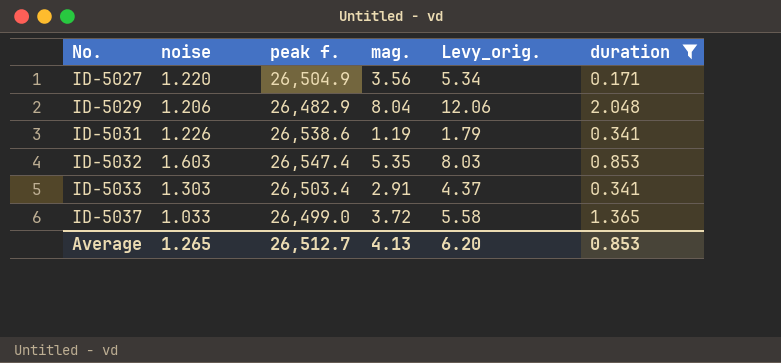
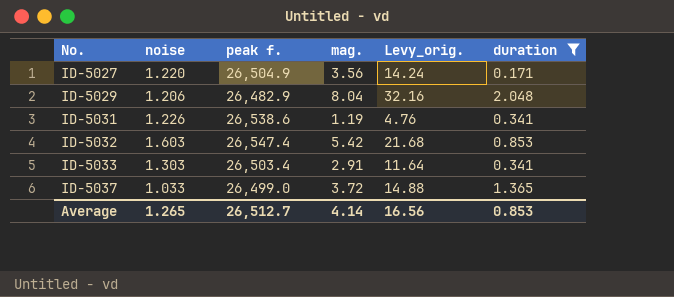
column Levy_orig. | formula: [mag.] * 1.5 -> [mag.] * 4
ID-5032 | mag.: 5.35 -> 5.42
Average | mag.: 4.13 -> 4.14
Average | Levy_orig.: 6.20 -> 16.56

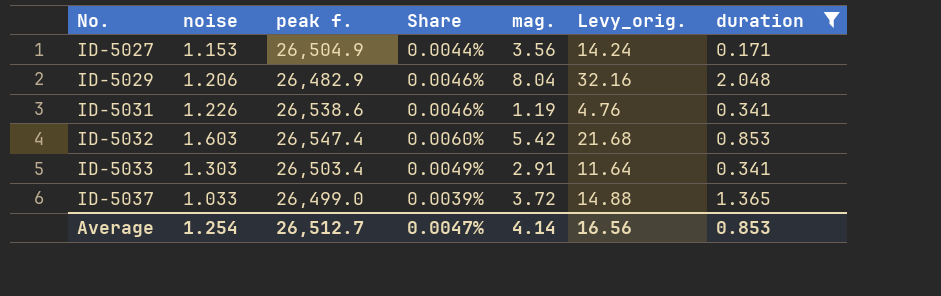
column Share | formula: none -> [noise] / [peak f.]
ID-5027 | noise: 1.220 -> 1.153
Average | noise: 1.265 -> 1.254

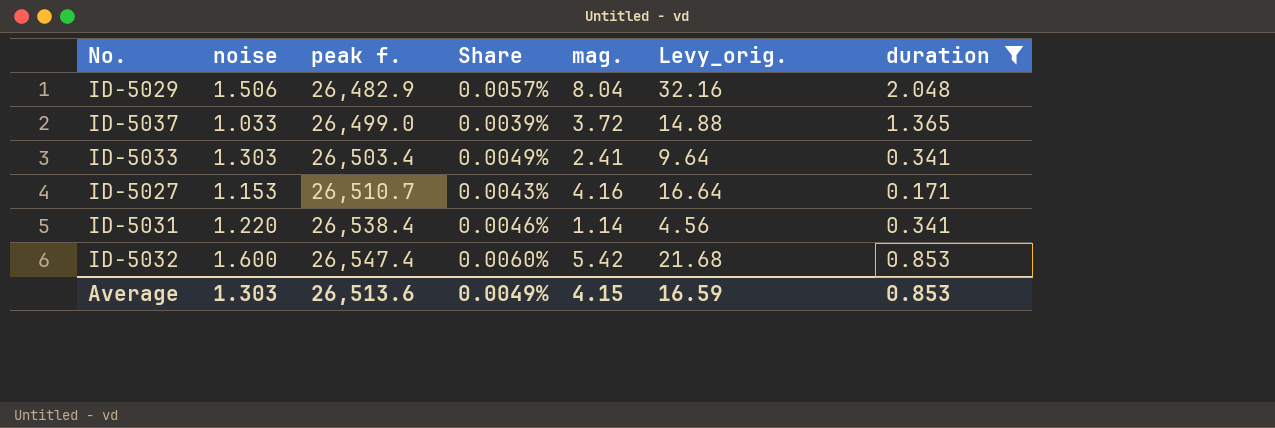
row order: No. ascending -> peak f. ascending
ID-5029 | noise: 1.206 -> 1.506
ID-5029 | Share: 0.0046% -> 0.0057%
ID-5033 | mag.: 2.91 -> 2.41
ID-5033 | Levy_orig.: 11.64 -> 9.64
ID-5027 | peak f.: 26,504.9 -> 26,510.7
ID-5027 | Share: 0.0044% -> 0.0043%
ID-5027 | mag.: 3.56 -> 4.16
ID-5027 | Levy_orig.: 14.24 -> 16.64
ID-5031 | noise: 1.226 -> 1.220
ID-5031 | peak f.: 26,538.6 -> 26,538.4
ID-5031 | mag.: 1.19 -> 1.14
ID-5031 | Levy_orig.: 4.76 -> 4.56
ID-5032 | noise: 1.603 -> 1.600
Average | noise: 1.254 -> 1.303
Average | peak f.: 26,512.7 -> 26,513.6
Average | Share: 0.0047% -> 0.0049%
Average | mag.: 4.14 -> 4.15
Average | Levy_orig.: 16.56 -> 16.59

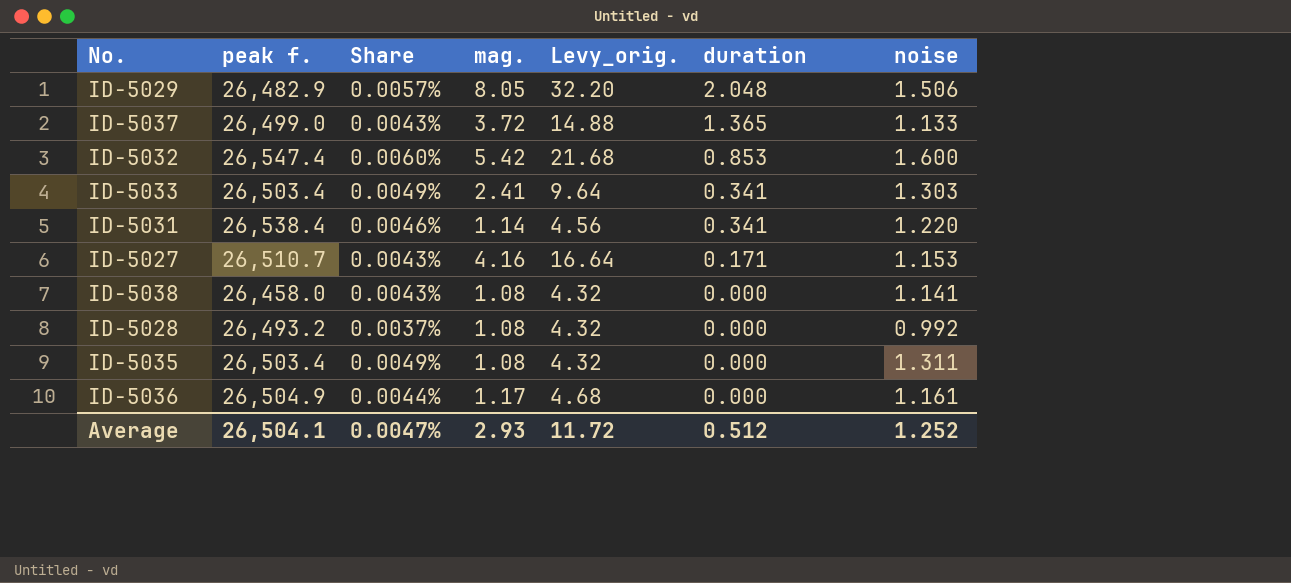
filter: duration != 0.000 -> none
row order: peak f. ascending -> duration descending
column noise | position: 2 -> 7
ID-5029 | mag.: 8.04 -> 8.05
ID-5029 | Levy_orig.: 32.16 -> 32.20
ID-5037 | Share: 0.0039% -> 0.0043%
ID-5037 | noise: 1.033 -> 1.133
Average | peak f.: 26,513.6 -> 26,504.1
Average | Share: 0.0049% -> 0.0047%
Average | mag.: 4.15 -> 2.93
Average | Levy_orig.: 16.59 -> 11.72
Average | duration: 0.853 -> 0.512
Average | noise: 1.303 -> 1.252

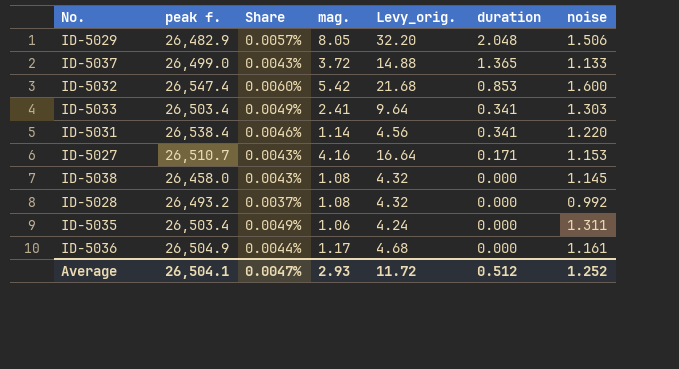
ID-5038 | noise: 1.141 -> 1.145
ID-5035 | mag.: 1.08 -> 1.06
ID-5035 | Levy_orig.: 4.32 -> 4.24

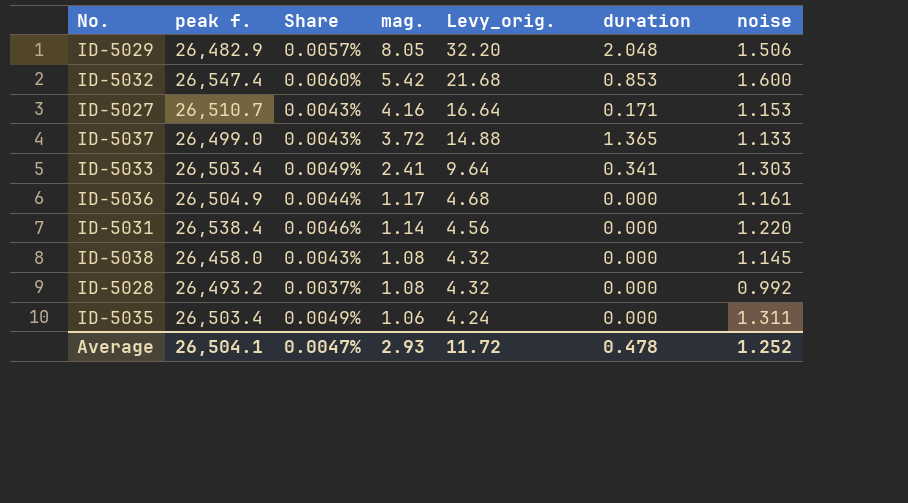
row order: duration descending -> mag. descending
ID-5031 | duration: 0.341 -> 0.000
Average | duration: 0.512 -> 0.478

